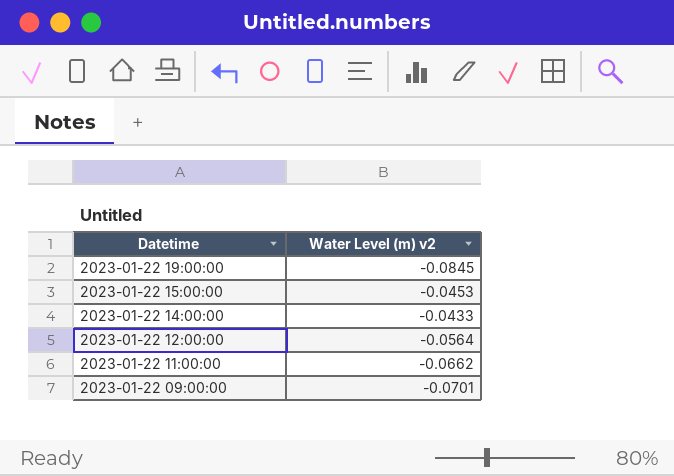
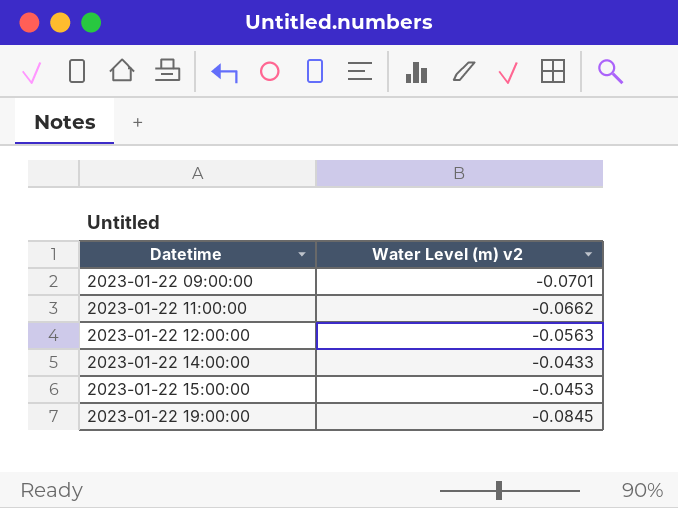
row order: Datetime descending -> Datetime ascending
2023-01-22 12:00:00 | Water Level (m) v2: -0.0564 -> -0.0563

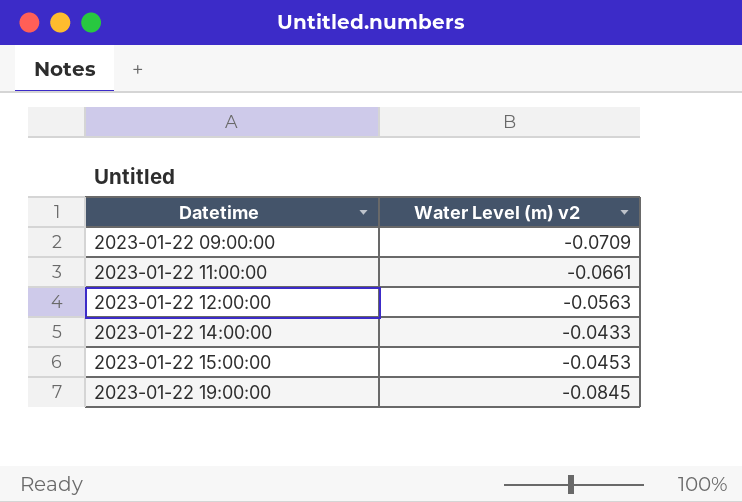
2023-01-22 09:00:00 | Water Level (m) v2: -0.0701 -> -0.0709
2023-01-22 11:00:00 | Water Level (m) v2: -0.0662 -> -0.0661

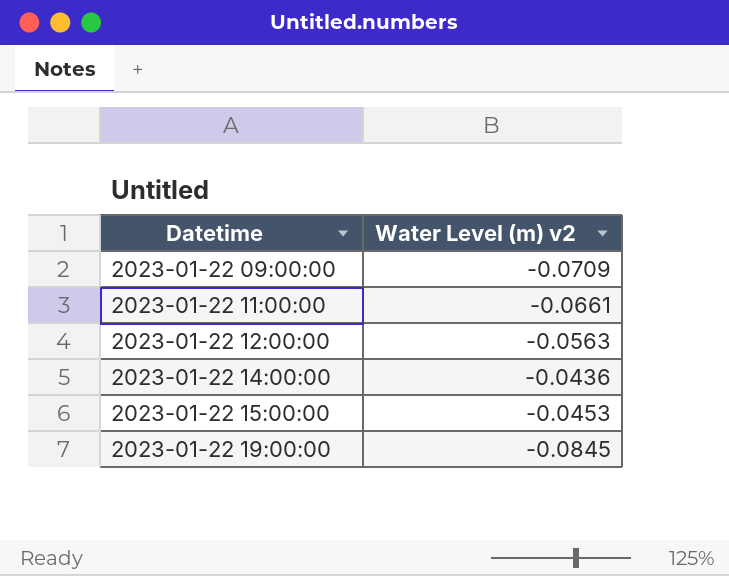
2023-01-22 14:00:00 | Water Level (m) v2: -0.0433 -> -0.0436

